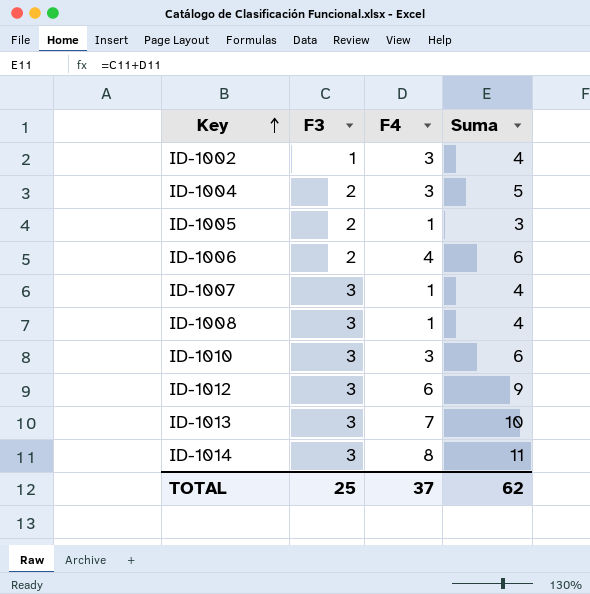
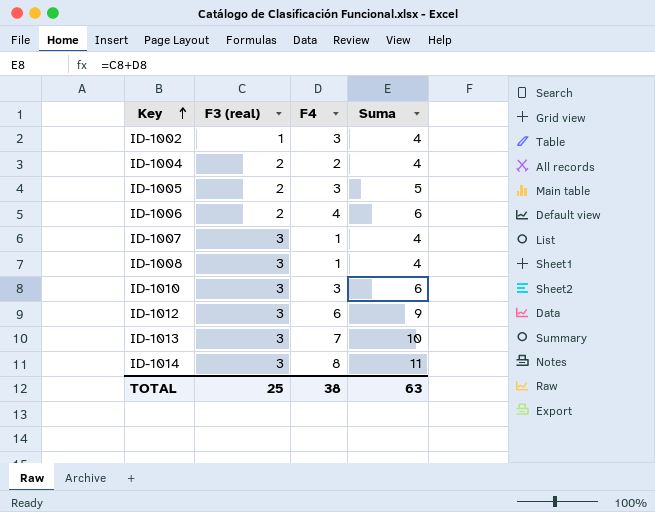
column name: F3 -> F3 (real)
ID-1004 | F4: 3 -> 2
ID-1004 | Suma: 5 -> 4
ID-1005 | F4: 1 -> 3
ID-1005 | Suma: 3 -> 5
TOTAL | F4: 37 -> 38
TOTAL | Suma: 62 -> 63

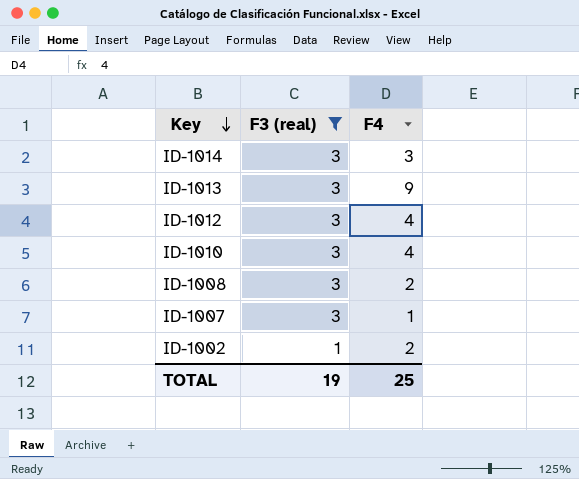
filter: none -> F3 (real) != 2
row order: Key ascending -> Key descending
column Suma | formula: [F3 (real)] + [F4] -> none
ID-1014 | F4: 8 -> 3
ID-1013 | F4: 7 -> 9
ID-1012 | F4: 6 -> 4
ID-1010 | F4: 3 -> 4
ID-1008 | F4: 1 -> 2
ID-1002 | F4: 3 -> 2
TOTAL | F3 (real): 25 -> 19
TOTAL | F4: 38 -> 25

